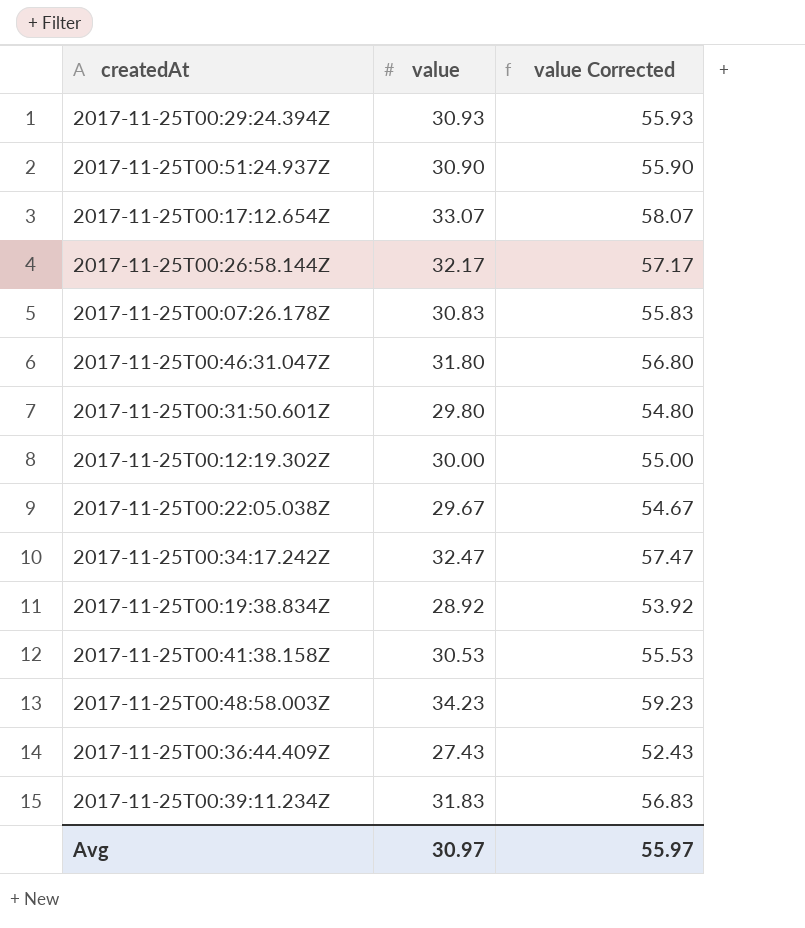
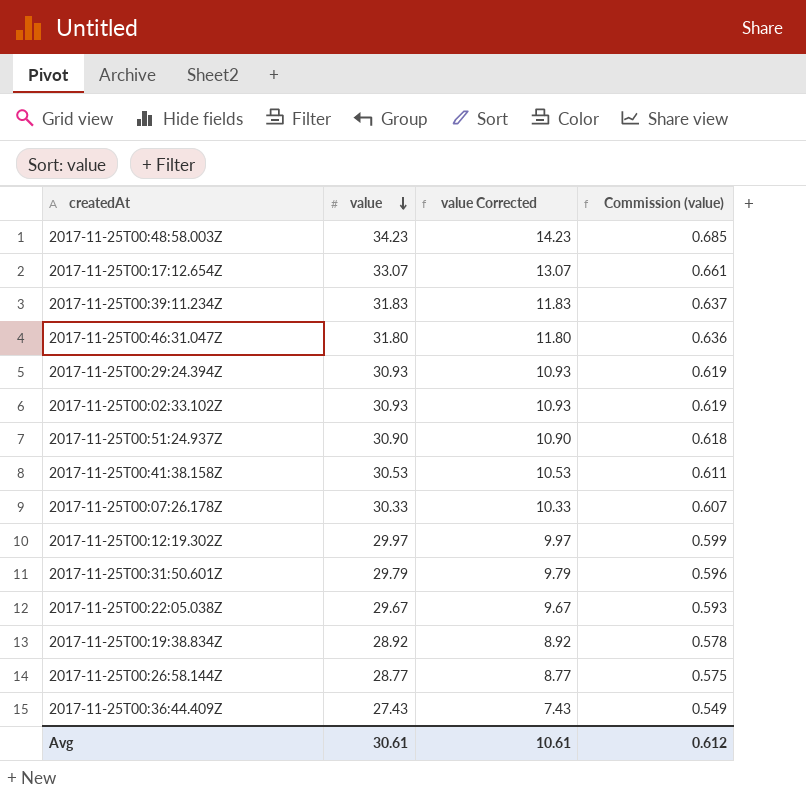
row order: none -> value descending
column value Corrected | formula: [value] + 25 -> [value] - 20
column Commission (value) | formula: none -> [value] * 0.02
row 2017-11-25T00:34:17.242Z: 32.47 | 57.47 -> none
row 2017-11-25T00:02:33.102Z: none -> 30.93 | 10.93 | 0.619
2017-11-25T00:07:26.178Z | value: 30.83 -> 30.33
2017-11-25T00:12:19.302Z | value: 30.00 -> 29.97
2017-11-25T00:31:50.601Z | value: 29.80 -> 29.79
2017-11-25T00:26:58.144Z | value: 32.17 -> 28.77
Avg | value: 30.97 -> 30.61
Avg | value Corrected: 55.97 -> 10.61

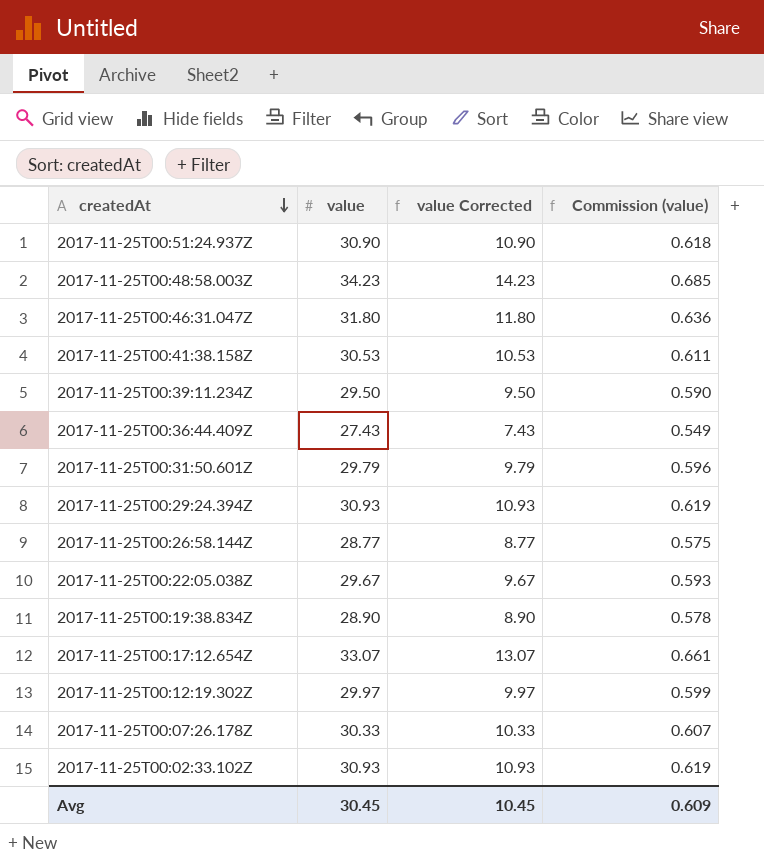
row order: value descending -> createdAt descending
2017-11-25T00:39:11.234Z | value: 31.83 -> 29.50
2017-11-25T00:39:11.234Z | value Corrected: 11.83 -> 9.50
2017-11-25T00:39:11.234Z | Commission (value): 0.637 -> 0.590
2017-11-25T00:19:38.834Z | value: 28.92 -> 28.90
2017-11-25T00:19:38.834Z | value Corrected: 8.92 -> 8.90
Avg | value: 30.61 -> 30.45
Avg | value Corrected: 10.61 -> 10.45
Avg | Commission (value): 0.612 -> 0.609

